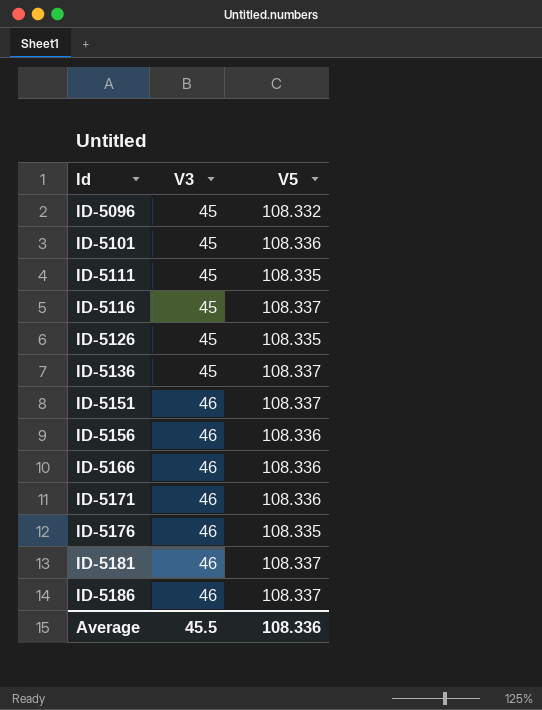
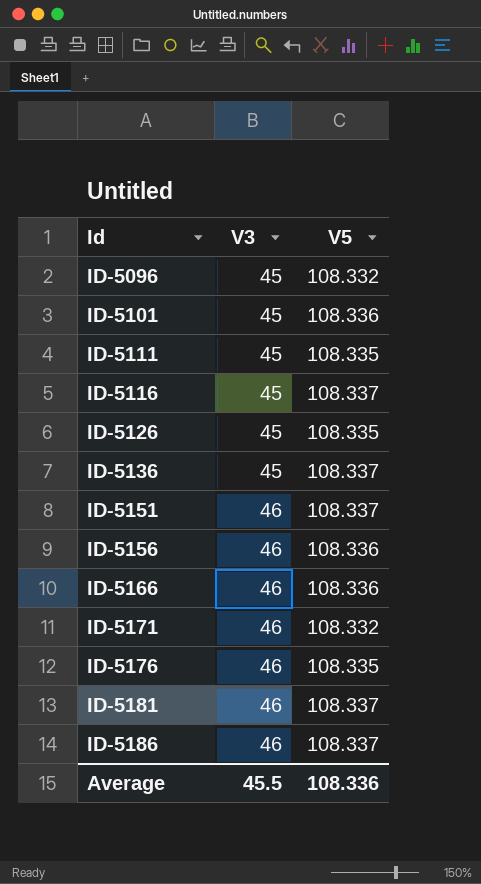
ID-5171 | V5: 108.336 -> 108.332

